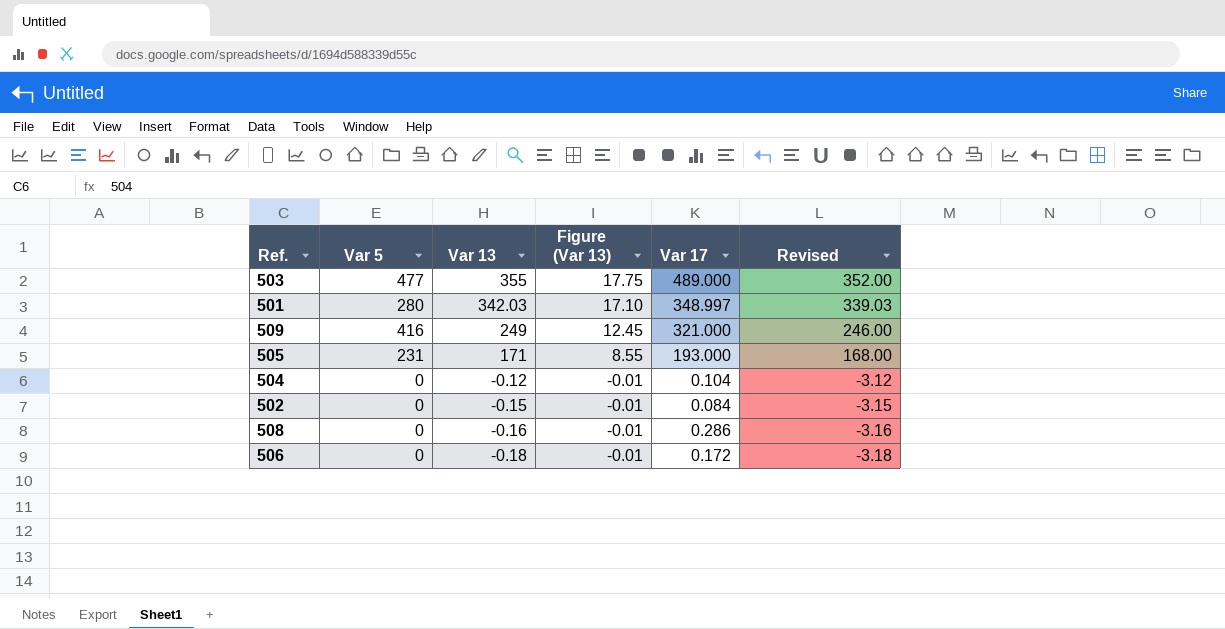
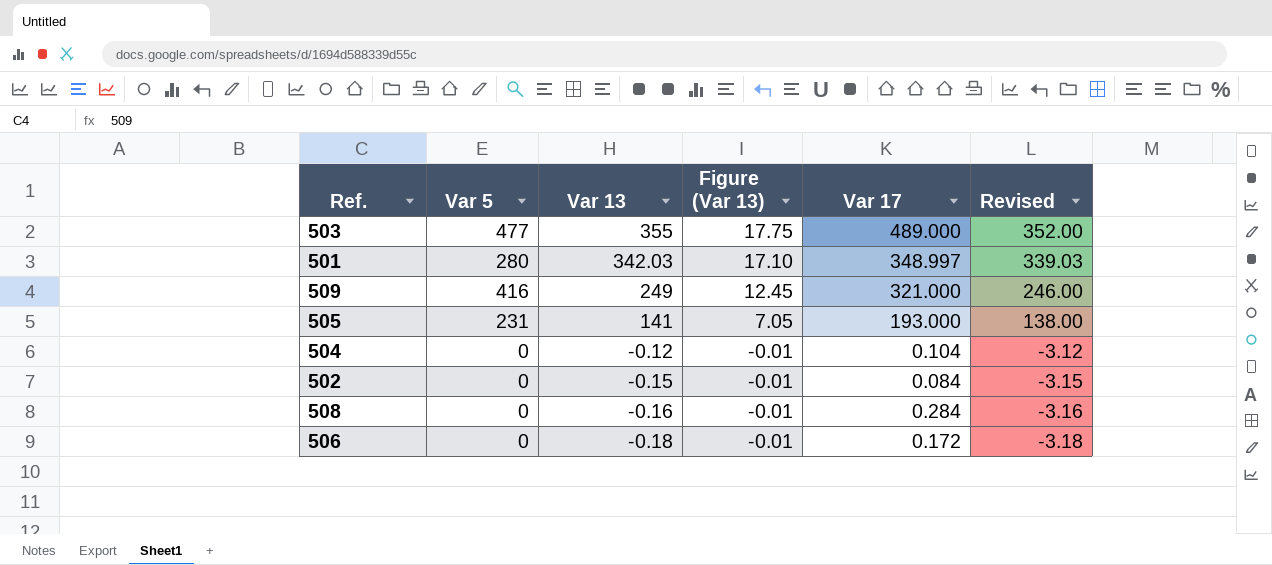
505 | Var 13: 171 -> 141
505 | Figure (Var 13): 8.55 -> 7.05
505 | Revised: 168.00 -> 138.00
508 | Var 17: 0.286 -> 0.284

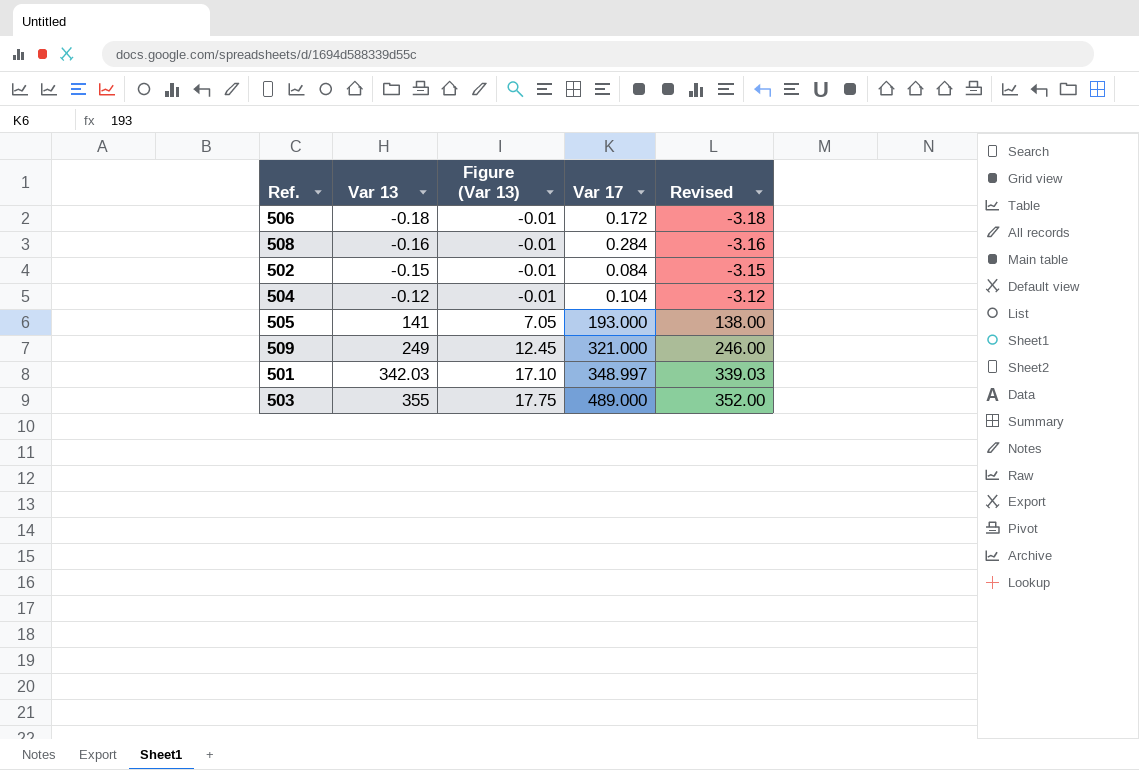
row order: Var 13 descending -> Var 13 ascending
column Var 5 | position: 2 -> none

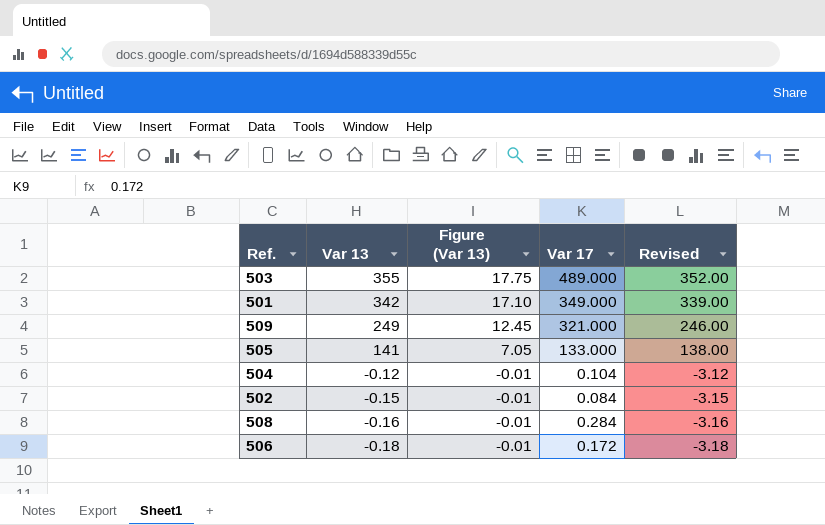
row order: Var 13 ascending -> Var 13 descending
501 | Var 13: 342.03 -> 342
501 | Var 17: 348.997 -> 349.000
501 | Revised: 339.03 -> 339.00
505 | Var 17: 193.000 -> 133.000

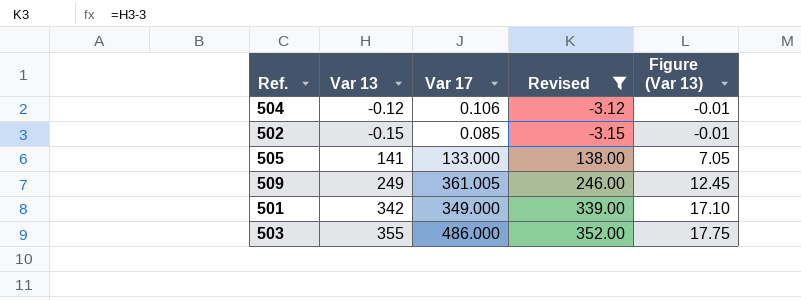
filter: none -> Revised >= -3.15
row order: Var 13 descending -> Figure (Var 13) ascending
column Figure (Var 13) | position: 3 -> 5
504 | Var 17: 0.104 -> 0.106
502 | Var 17: 0.084 -> 0.085
509 | Var 17: 321.000 -> 361.005
503 | Var 17: 489.000 -> 486.000

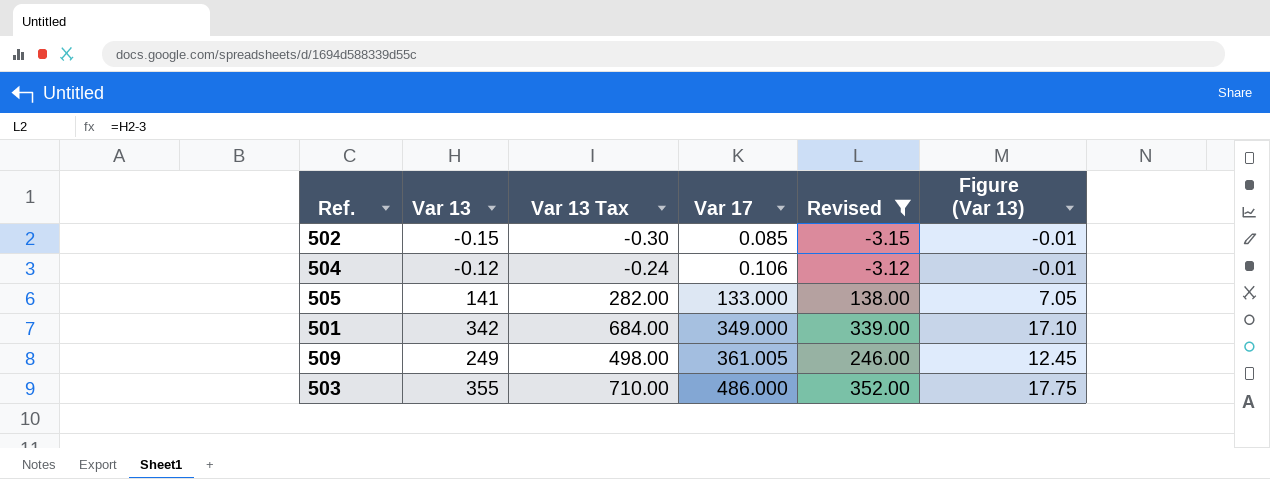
row order: Figure (Var 13) ascending -> Var 17 ascending
column Var 13 Tax | formula: none -> [Var 13] * 2

